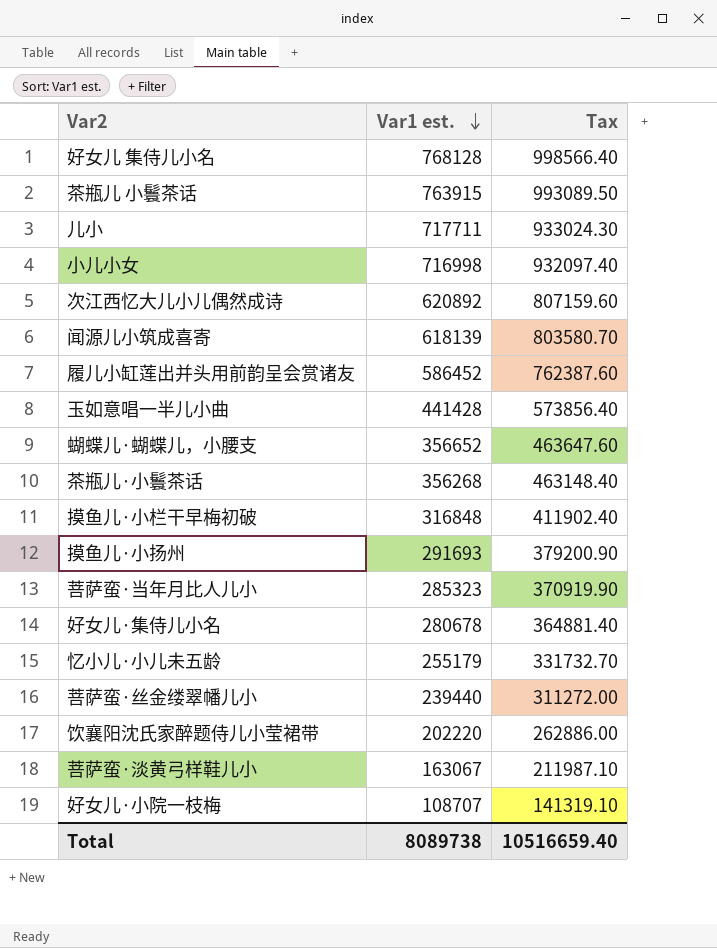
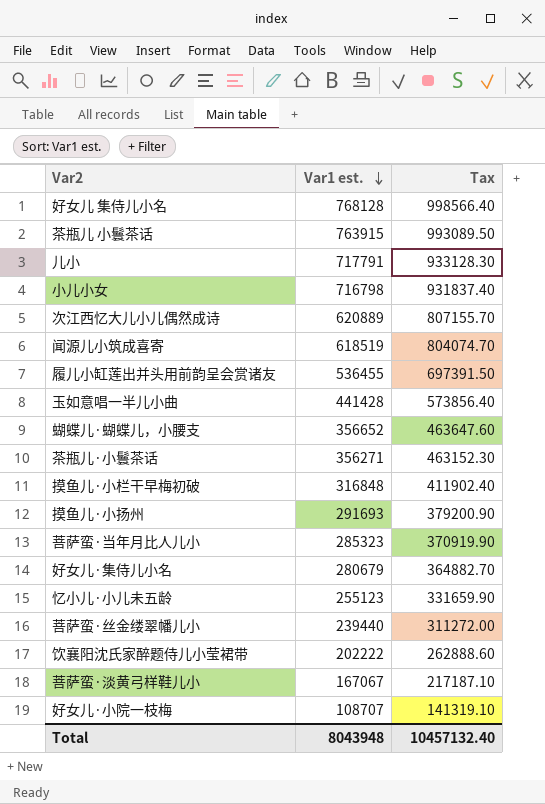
儿小 | Var1 est.: 717711 -> 717791
儿小 | Tax: 933024.30 -> 933128.30
小儿小女 | Var1 est.: 716998 -> 716798
小儿小女 | Tax: 932097.40 -> 931837.40
次江西忆大儿小儿偶然成诗 | Var1 est.: 620892 -> 620889
次江西忆大儿小儿偶然成诗 | Tax: 807159.60 -> 807155.70
闻源儿小筑成喜寄 | Var1 est.: 618139 -> 618519
闻源儿小筑成喜寄 | Tax: 803580.70 -> 804074.70
履儿小缸莲出并头用前韵呈会赏诸友 | Var1 est.: 586452 -> 536455
履儿小缸莲出并头用前韵呈会赏诸友 | Tax: 762387.60 -> 697391.50
茶瓶儿·小鬟茶话 | Var1 est.: 356268 -> 356271
茶瓶儿·小鬟茶话 | Tax: 463148.40 -> 463152.30
好女儿·集侍儿小名 | Var1 est.: 280678 -> 280679
好女儿·集侍儿小名 | Tax: 364881.40 -> 364882.70
忆小儿·小儿未五龄 | Var1 est.: 255179 -> 255123
忆小儿·小儿未五龄 | Tax: 331732.70 -> 331659.90
饮襄阳沈氏家醉题侍儿小莹裙带 | Var1 est.: 202220 -> 202222
饮襄阳沈氏家醉题侍儿小莹裙带 | Tax: 262886.00 -> 262888.60
菩萨蛮·淡黄弓样鞋儿小 | Var1 est.: 163067 -> 167067
菩萨蛮·淡黄弓样鞋儿小 | Tax: 211987.10 -> 217187.10
Total | Var1 est.: 8089738 -> 8043948
Total | Tax: 10516659.40 -> 10457132.40

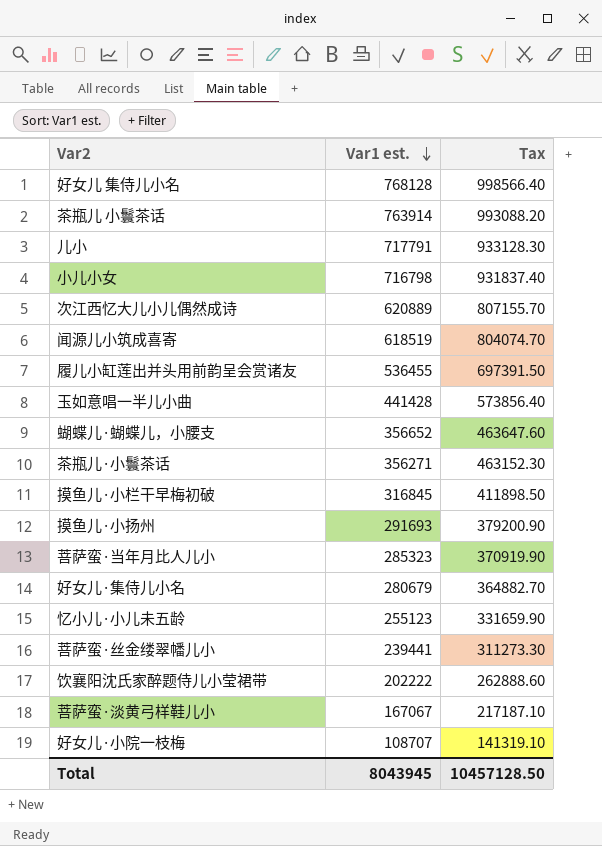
茶瓶儿 小鬟茶话 | Var1 est.: 763915 -> 763914
茶瓶儿 小鬟茶话 | Tax: 993089.50 -> 993088.20
摸鱼儿·小栏干早梅初破 | Var1 est.: 316848 -> 316845
摸鱼儿·小栏干早梅初破 | Tax: 411902.40 -> 411898.50
菩萨蛮·丝金缕翠幡儿小 | Var1 est.: 239440 -> 239441
菩萨蛮·丝金缕翠幡儿小 | Tax: 311272.00 -> 311273.30
Total | Var1 est.: 8043948 -> 8043945
Total | Tax: 10457132.40 -> 10457128.50

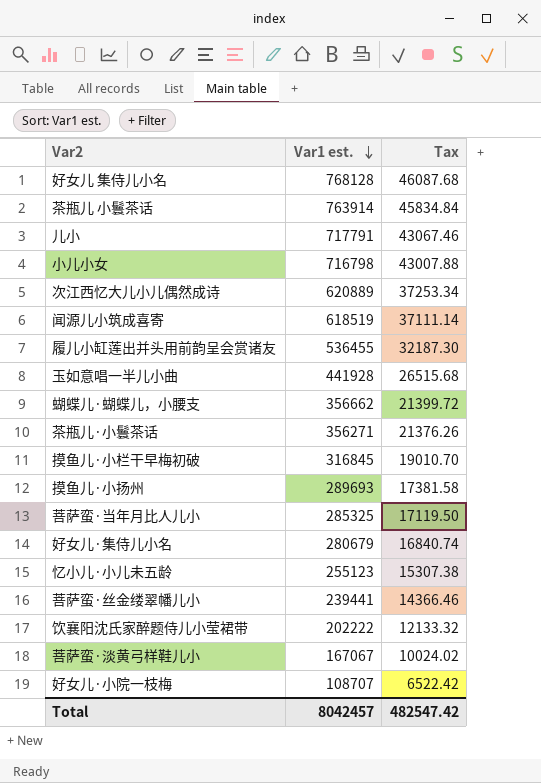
column Tax | formula: [Var1 est.] * 1.3 -> [Var1 est.] * 0.06
玉如意唱一半儿小曲 | Var1 est.: 441428 -> 441928
蝴蝶儿·蝴蝶儿，小腰支 | Var1 est.: 356652 -> 356662
摸鱼儿·小扬州 | Var1 est.: 291693 -> 289693
菩萨蛮·当年月比人儿小 | Var1 est.: 285323 -> 285325
Total | Var1 est.: 8043945 -> 8042457
Total | Tax: 10457128.50 -> 482547.42

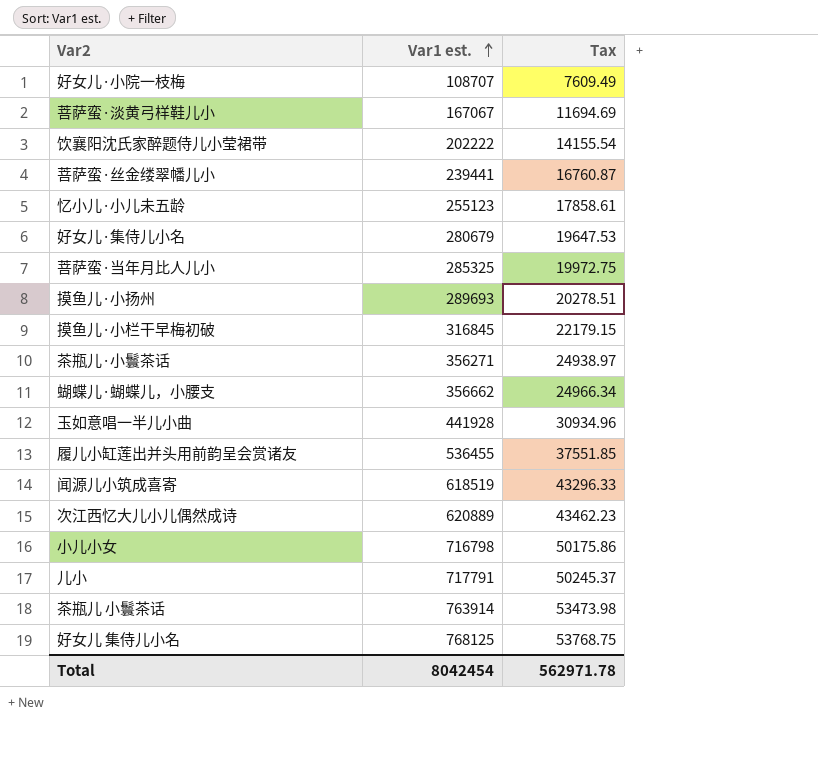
row order: Var1 est. descending -> Var1 est. ascending
column Tax | formula: [Var1 est.] * 0.06 -> [Var1 est.] * 0.07
好女儿 集侍儿小名 | Var1 est.: 768128 -> 768125
Total | Var1 est.: 8042457 -> 8042454
Total | Tax: 482547.42 -> 562971.78

